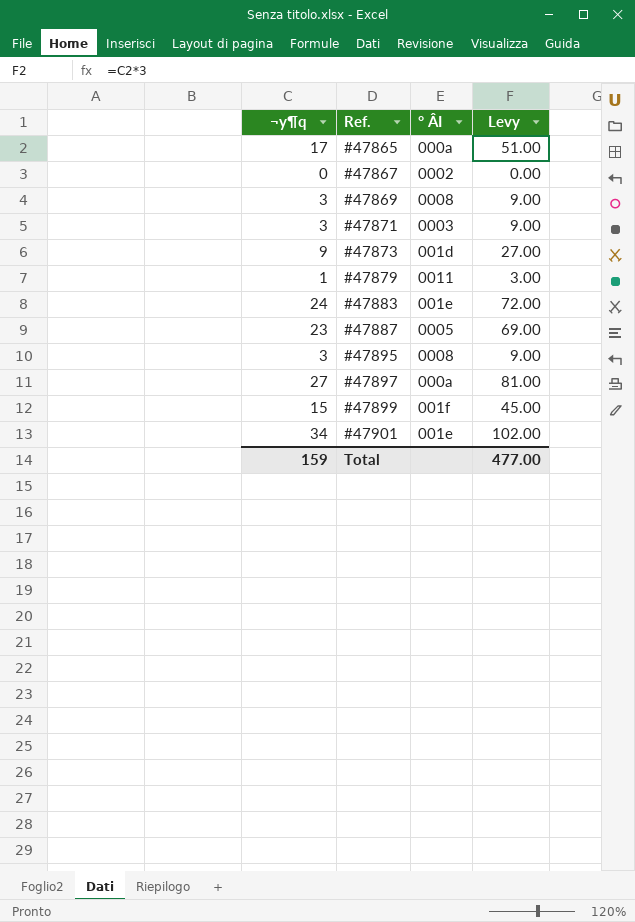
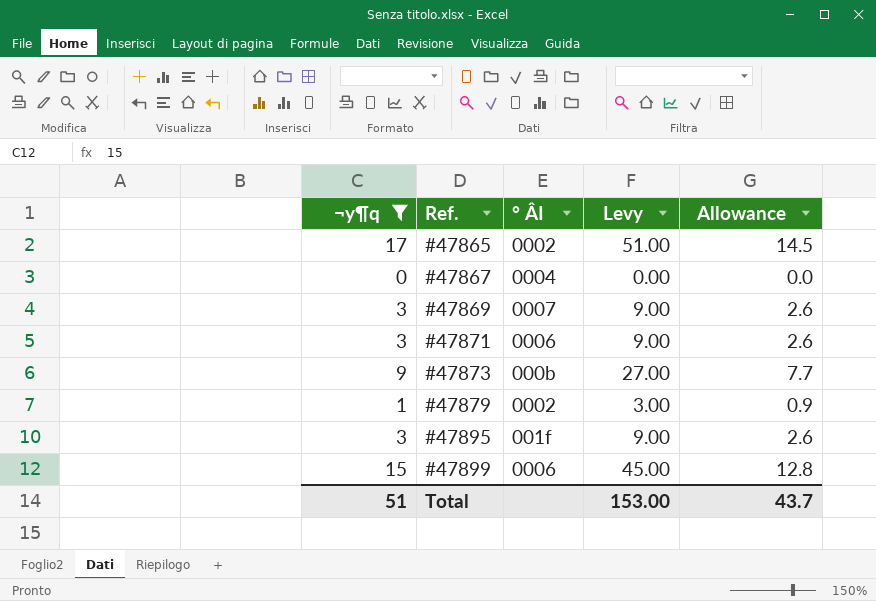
filter: none -> ¬y¶q <= 17
column Allowance | formula: none -> [¬y¶q] * 0.85
#47865 | ° ÂI: 000a -> 0002
#47867 | ° ÂI: 0002 -> 0004
#47869 | ° ÂI: 0008 -> 0007
#47871 | ° ÂI: 0003 -> 0006
#47873 | ° ÂI: 001d -> 000b
#47879 | ° ÂI: 0011 -> 0002
#47895 | ° ÂI: 0008 -> 001f
#47899 | ° ÂI: 001f -> 0006
Total | ¬y¶q: 159 -> 51
Total | Levy: 477.00 -> 153.00

